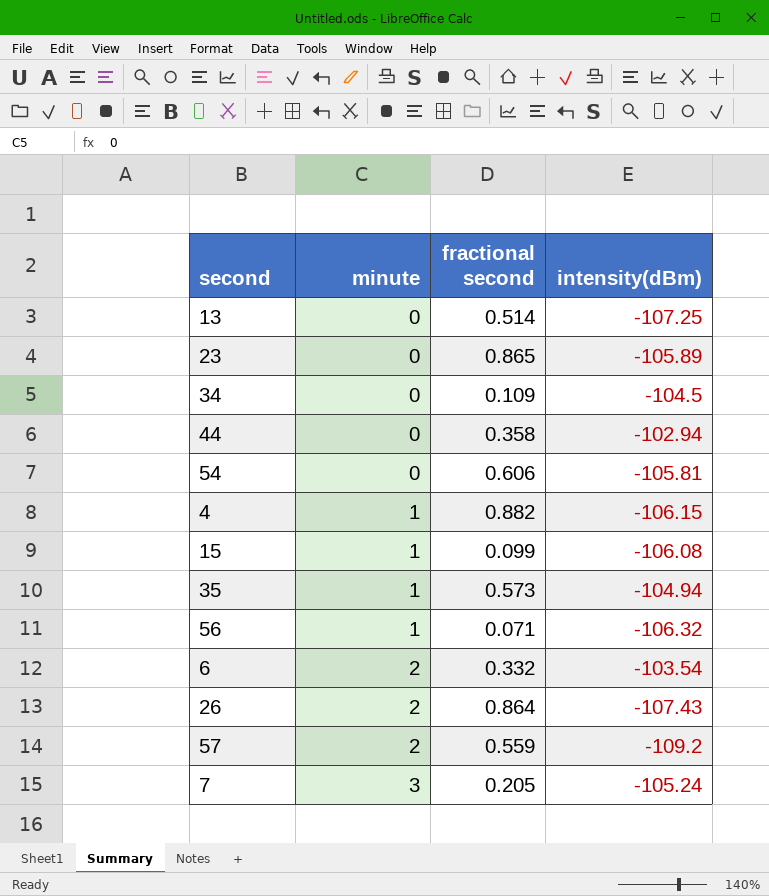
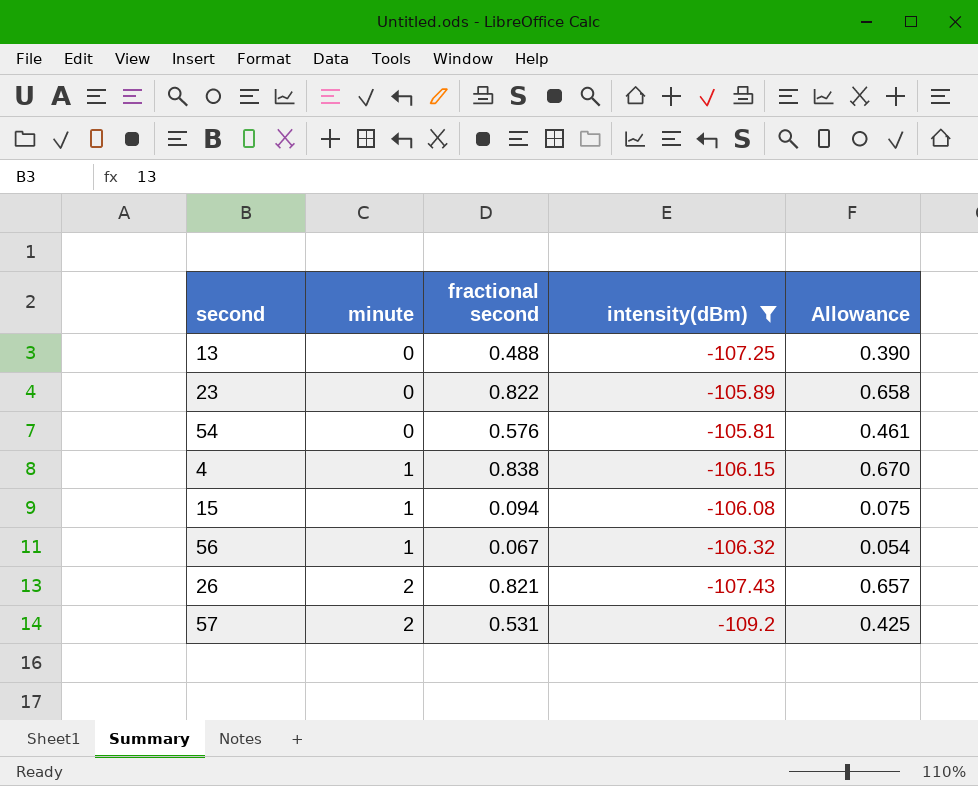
filter: none -> intensity(dBm) <= -105.81
column Allowance | formula: none -> [fractional second] * 0.8
13 | fractional second: 0.514 -> 0.488
23 | fractional second: 0.865 -> 0.822
54 | fractional second: 0.606 -> 0.576
4 | fractional second: 0.882 -> 0.838
15 | fractional second: 0.099 -> 0.094
56 | fractional second: 0.071 -> 0.067
26 | fractional second: 0.864 -> 0.821
57 | fractional second: 0.559 -> 0.531

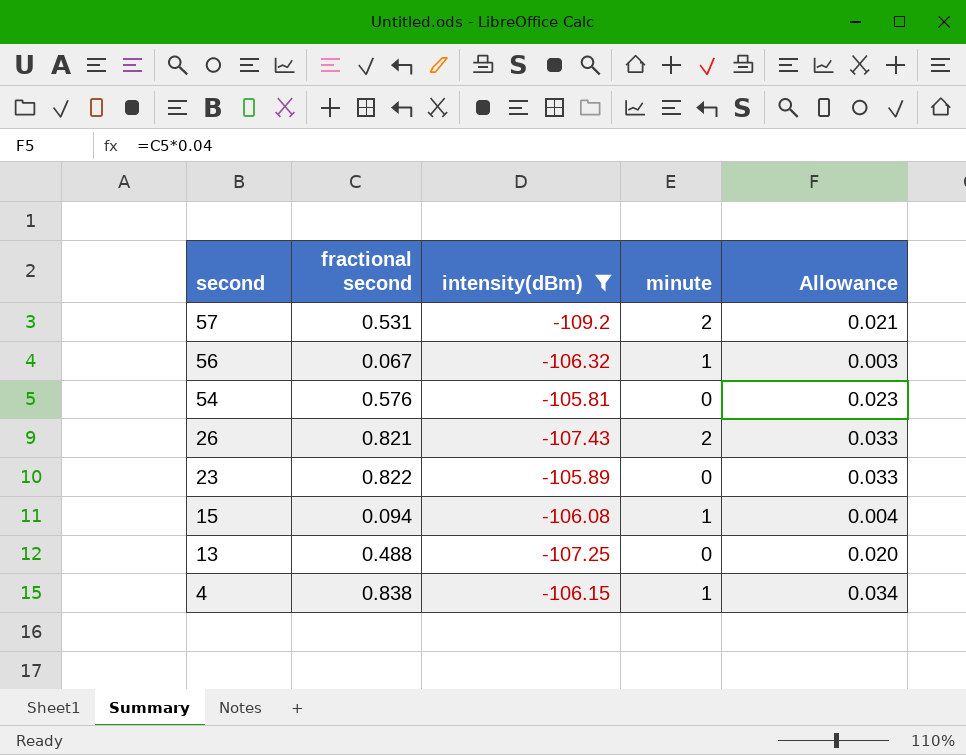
row order: minute ascending -> second descending
column minute | position: 2 -> 4
column Allowance | formula: [fractional second] * 0.8 -> [fractional second] * 0.04

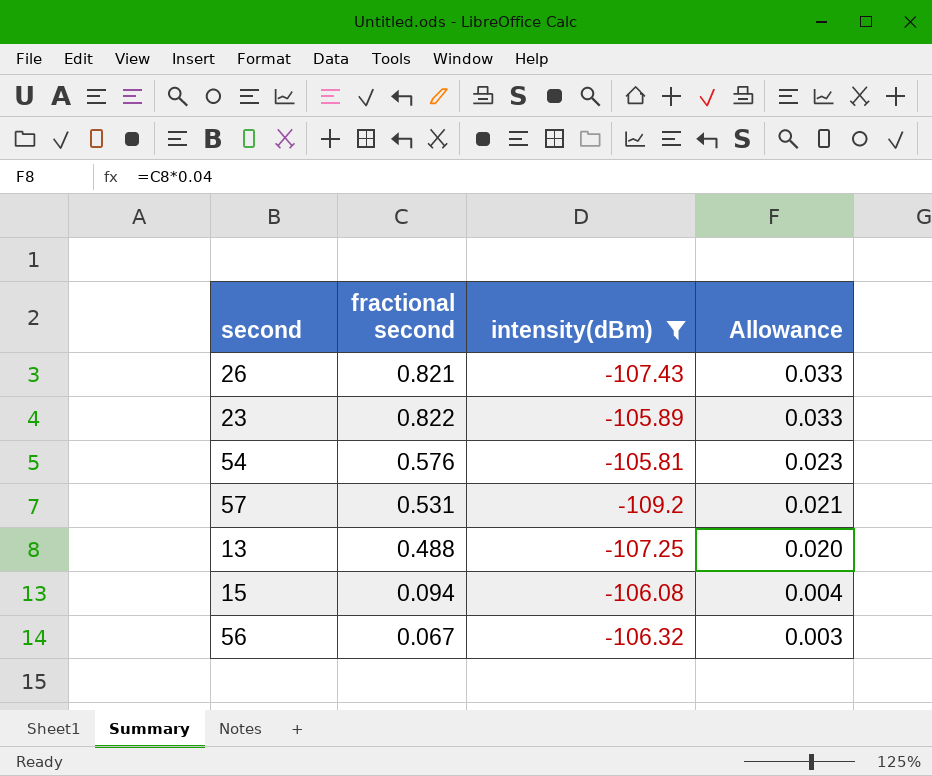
row order: second descending -> Allowance descending
column minute | position: 4 -> none
row 4: 0.838 | -106.15 | 1 | 0.034 -> none

